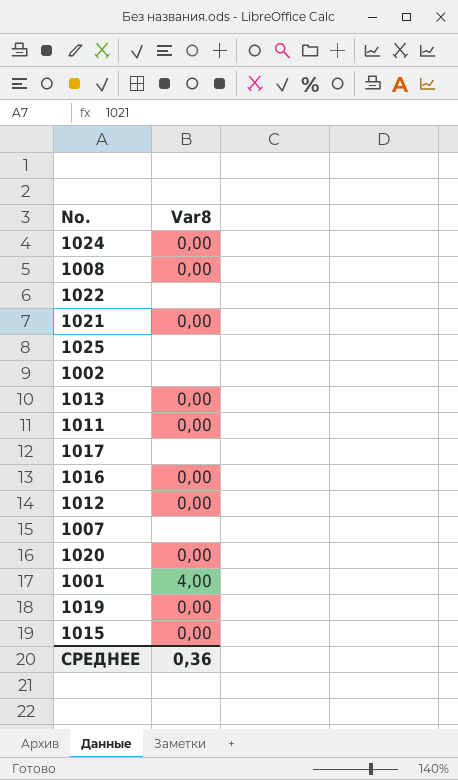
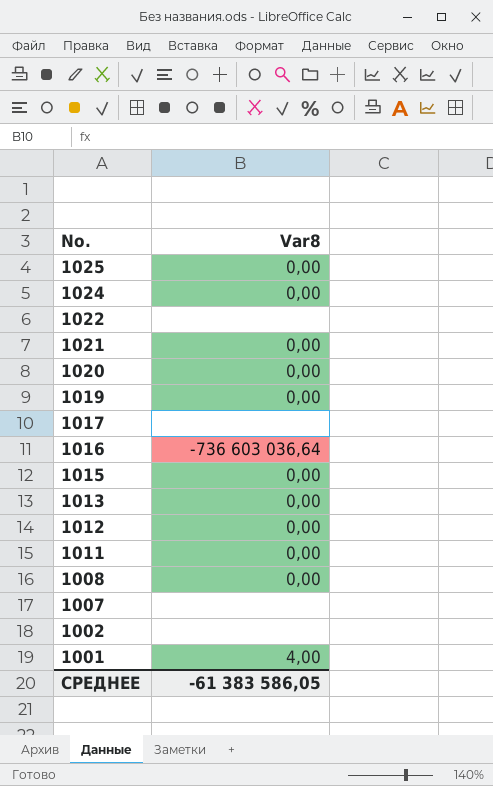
row order: none -> No. descending
1025 | Var8: none -> 0,00
1016 | Var8: 0,00 -> -736 603 036,64
СРЕДНЕЕ | Var8: 0,36 -> -61 383 586,05

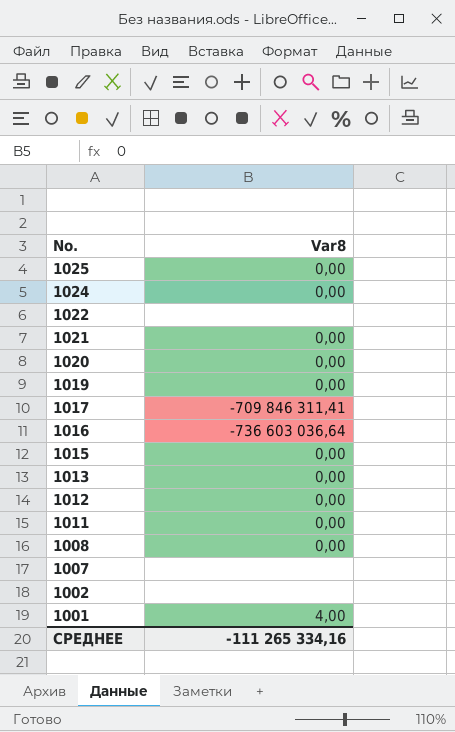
1017 | Var8: none -> -709 846 311,41
СРЕДНЕЕ | Var8: -61 383 586,05 -> -111 265 334,16

